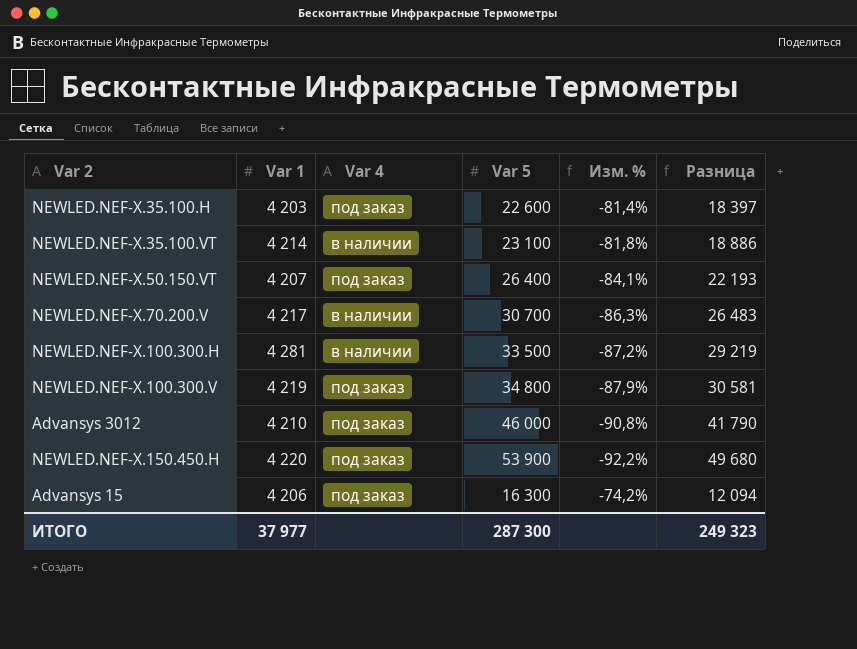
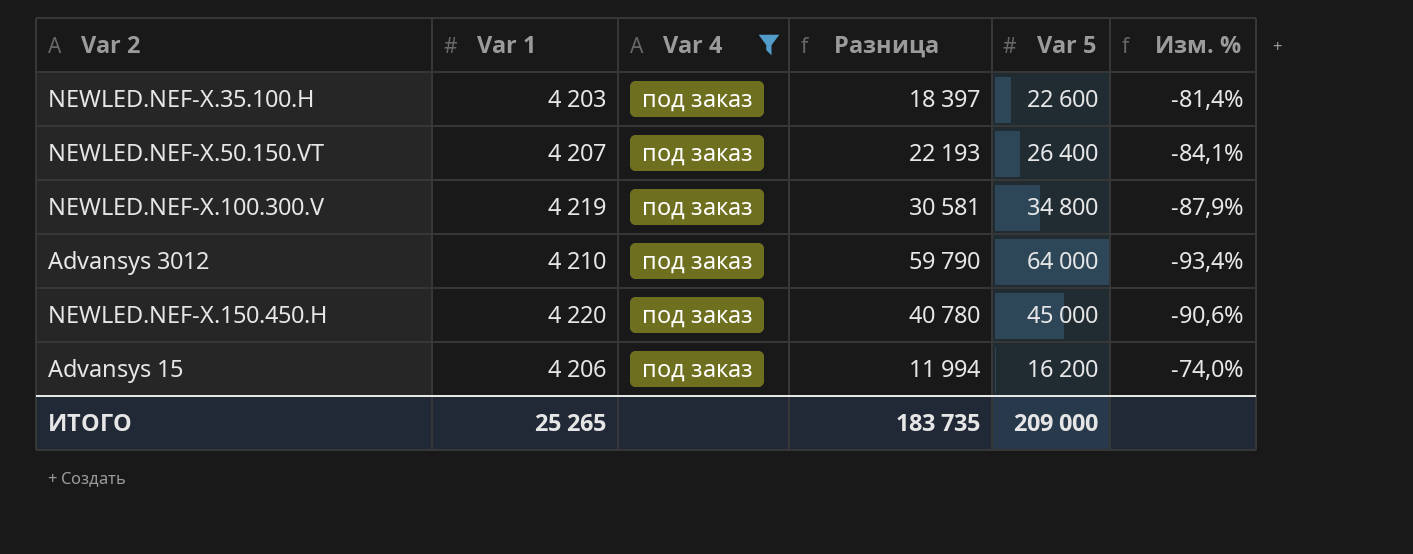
filter: none -> Var 4 = под заказ
column Разница | position: 6 -> 4
Advansys 3012 | Разница: 41 790 -> 59 790
Advansys 3012 | Var 5: 46 000 -> 64 000
Advansys 3012 | Изм. %: -90,8% -> -93,4%
NEWLED.NEF-X.150.450.H | Разница: 49 680 -> 40 780
NEWLED.NEF-X.150.450.H | Var 5: 53 900 -> 45 000
NEWLED.NEF-X.150.450.H | Изм. %: -92,2% -> -90,6%
Advansys 15 | Разница: 12 094 -> 11 994
Advansys 15 | Var 5: 16 300 -> 16 200
Advansys 15 | Изм. %: -74,2% -> -74,0%
ИТОГО | Var 1: 37 977 -> 25 265
ИТОГО | Разница: 249 323 -> 183 735
ИТОГО | Var 5: 287 300 -> 209 000

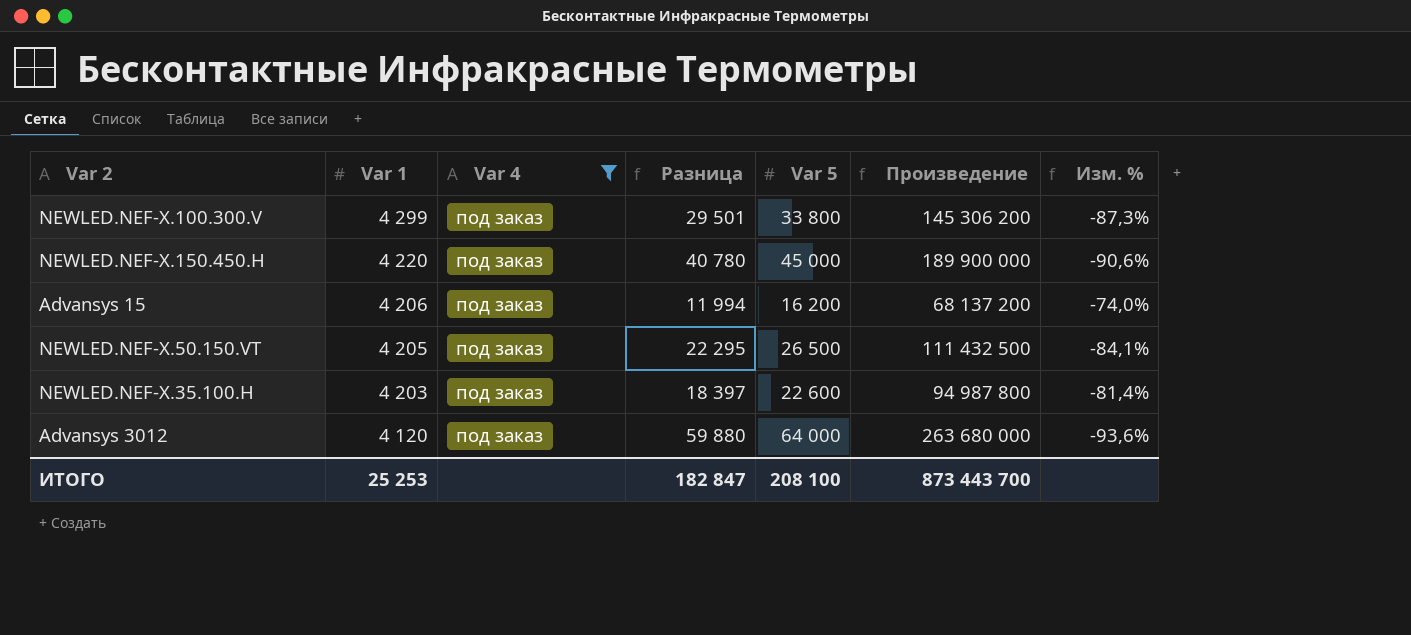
row order: none -> Var 1 descending
column Произведение | formula: none -> [Var 1] * [Var 5]
NEWLED.NEF-X.100.300.V | Var 1: 4 219 -> 4 299
NEWLED.NEF-X.100.300.V | Разница: 30 581 -> 29 501
NEWLED.NEF-X.100.300.V | Var 5: 34 800 -> 33 800
NEWLED.NEF-X.100.300.V | Изм. %: -87,9% -> -87,3%
NEWLED.NEF-X.50.150.VT | Var 1: 4 207 -> 4 205
NEWLED.NEF-X.50.150.VT | Разница: 22 193 -> 22 295
NEWLED.NEF-X.50.150.VT | Var 5: 26 400 -> 26 500
Advansys 3012 | Var 1: 4 210 -> 4 120
Advansys 3012 | Разница: 59 790 -> 59 880
Advansys 3012 | Изм. %: -93,4% -> -93,6%
ИТОГО | Var 1: 25 265 -> 25 253
ИТОГО | Разница: 183 735 -> 182 847
ИТОГО | Var 5: 209 000 -> 208 100

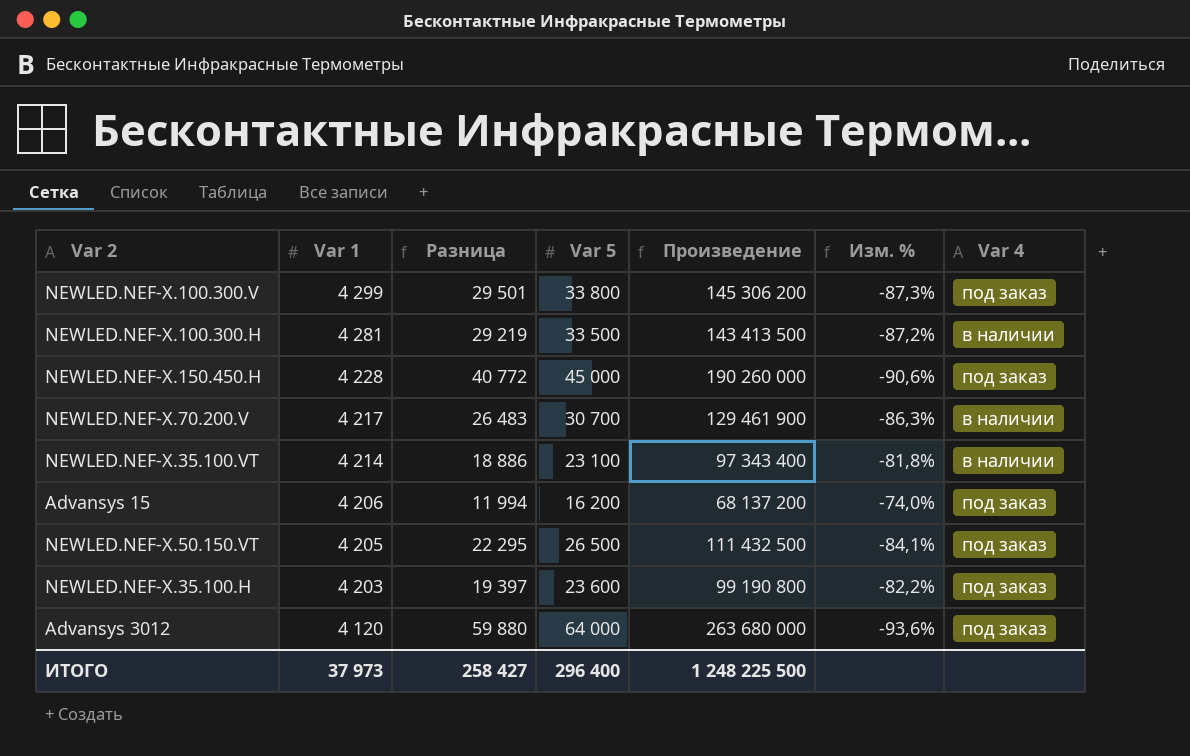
filter: Var 4 = под заказ -> none
column Var 4 | position: 3 -> 7
NEWLED.NEF-X.150.450.H | Var 1: 4 220 -> 4 228
NEWLED.NEF-X.150.450.H | Разница: 40 780 -> 40 772
NEWLED.NEF-X.150.450.H | Произведение: 189 900 000 -> 190 260 000
NEWLED.NEF-X.35.100.H | Разница: 18 397 -> 19 397
NEWLED.NEF-X.35.100.H | Var 5: 22 600 -> 23 600
NEWLED.NEF-X.35.100.H | Произведение: 94 987 800 -> 99 190 800
NEWLED.NEF-X.35.100.H | Изм. %: -81,4% -> -82,2%
ИТОГО | Var 1: 25 253 -> 37 973
ИТОГО | Разница: 182 847 -> 258 427
ИТОГО | Var 5: 208 100 -> 296 400
ИТОГО | Произведение: 873 443 700 -> 1 248 225 500

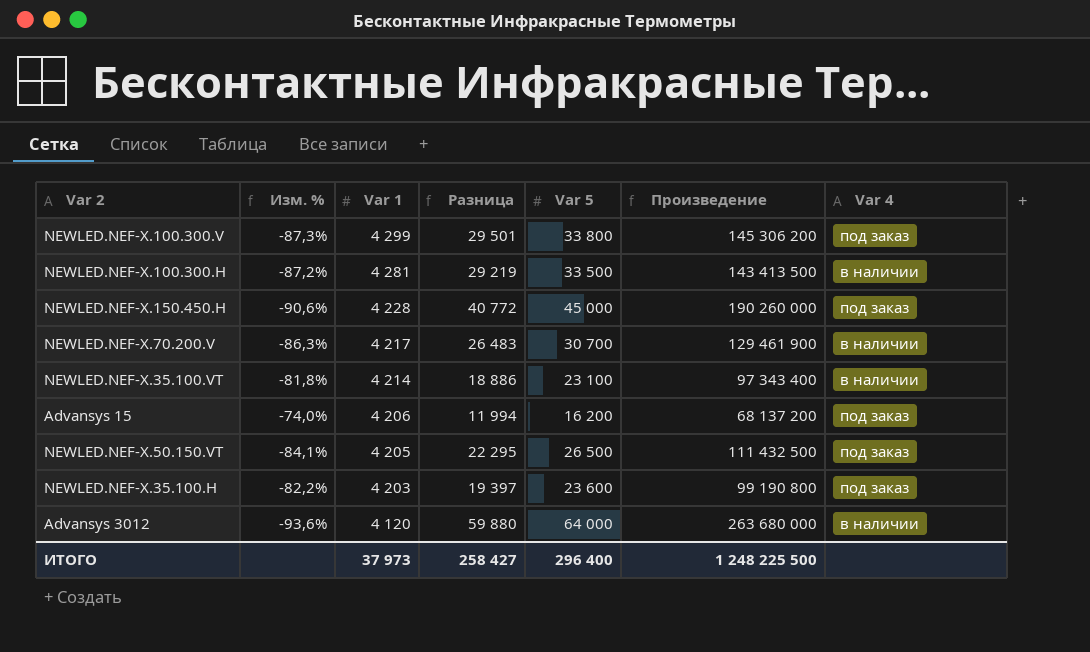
column Изм. % | position: 6 -> 2
Advansys 3012 | Var 4: под заказ -> в наличии

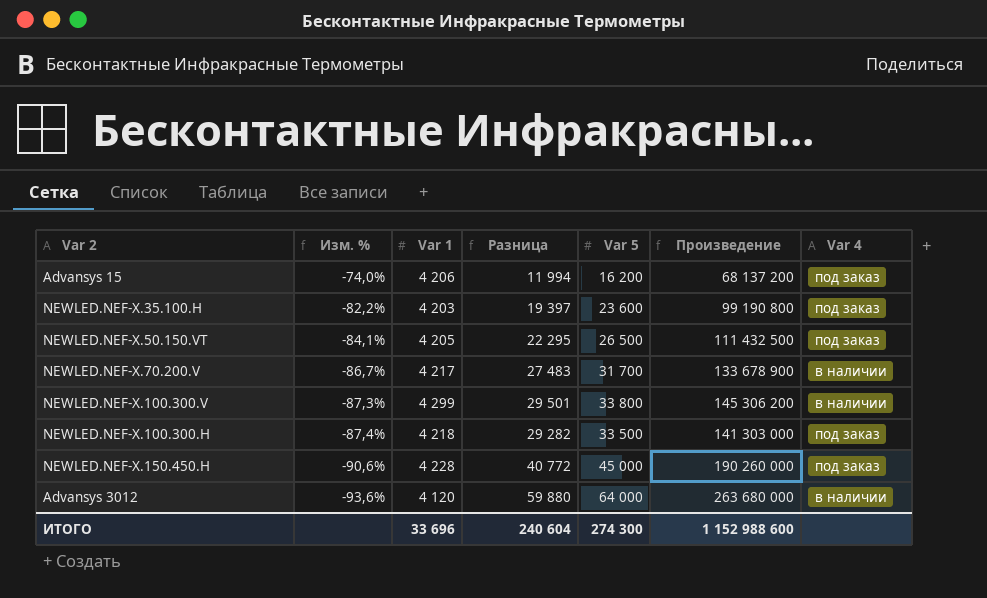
row order: Var 1 descending -> Изм. % descending
row NEWLED.NEF-X.35.100.VT: -81,8% | 4 214 | 18 886 | 23 100 | 97 343 400 | в наличии -> none
NEWLED.NEF-X.70.200.V | Изм. %: -86,3% -> -86,7%
NEWLED.NEF-X.70.200.V | Разница: 26 483 -> 27 483
NEWLED.NEF-X.70.200.V | Var 5: 30 700 -> 31 700
NEWLED.NEF-X.70.200.V | Произведение: 129 461 900 -> 133 678 900
NEWLED.NEF-X.100.300.V | Var 4: под заказ -> в наличии
NEWLED.NEF-X.100.300.H | Изм. %: -87,2% -> -87,4%
NEWLED.NEF-X.100.300.H | Var 1: 4 281 -> 4 218
NEWLED.NEF-X.100.300.H | Разница: 29 219 -> 29 282
NEWLED.NEF-X.100.300.H | Произведение: 143 413 500 -> 141 303 000
NEWLED.NEF-X.100.300.H | Var 4: в наличии -> под заказ
ИТОГО | Var 1: 37 973 -> 33 696
ИТОГО | Разница: 258 427 -> 240 604
ИТОГО | Var 5: 296 400 -> 274 300
ИТОГО | Произведение: 1 248 225 500 -> 1 152 988 600

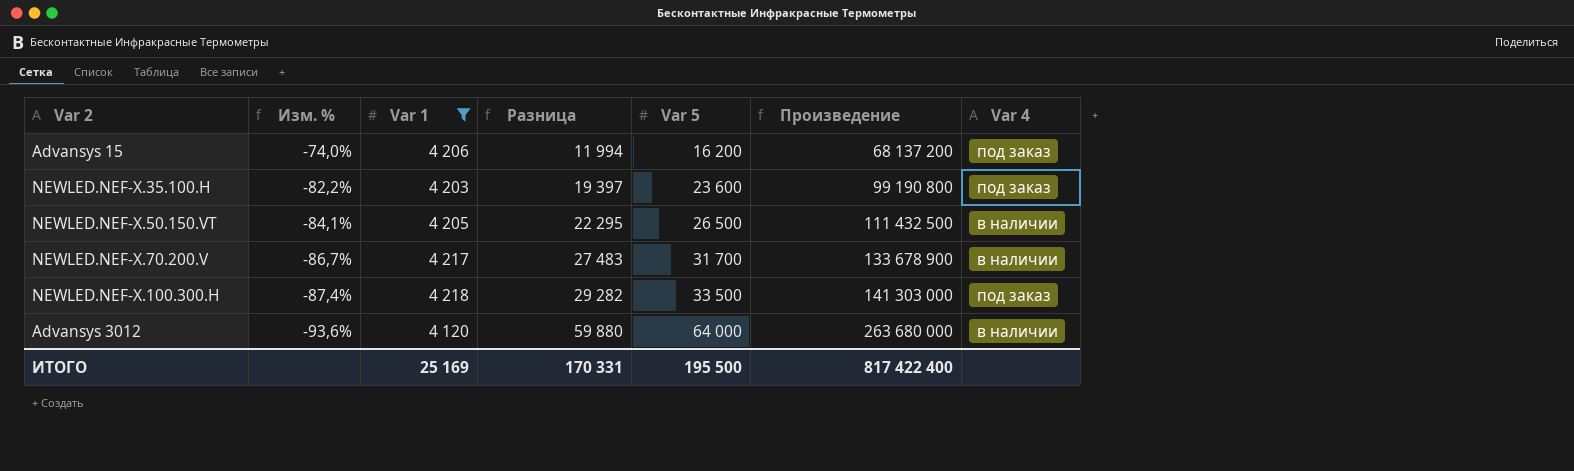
filter: none -> Var 1 <= 4 218
NEWLED.NEF-X.50.150.VT | Var 4: под заказ -> в наличии
ИТОГО | Var 1: 33 696 -> 25 169
ИТОГО | Разница: 240 604 -> 170 331
ИТОГО | Var 5: 274 300 -> 195 500
ИТОГО | Произведение: 1 152 988 600 -> 817 422 400

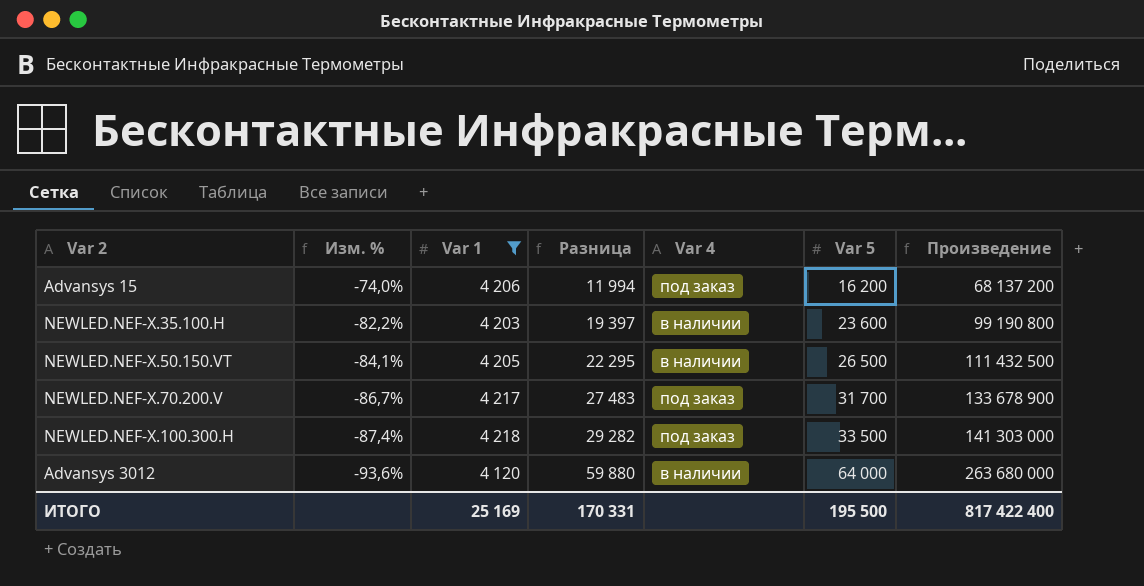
column Var 4 | position: 7 -> 5
NEWLED.NEF-X.35.100.H | Var 4: под заказ -> в наличии
NEWLED.NEF-X.70.200.V | Var 4: в наличии -> под заказ

